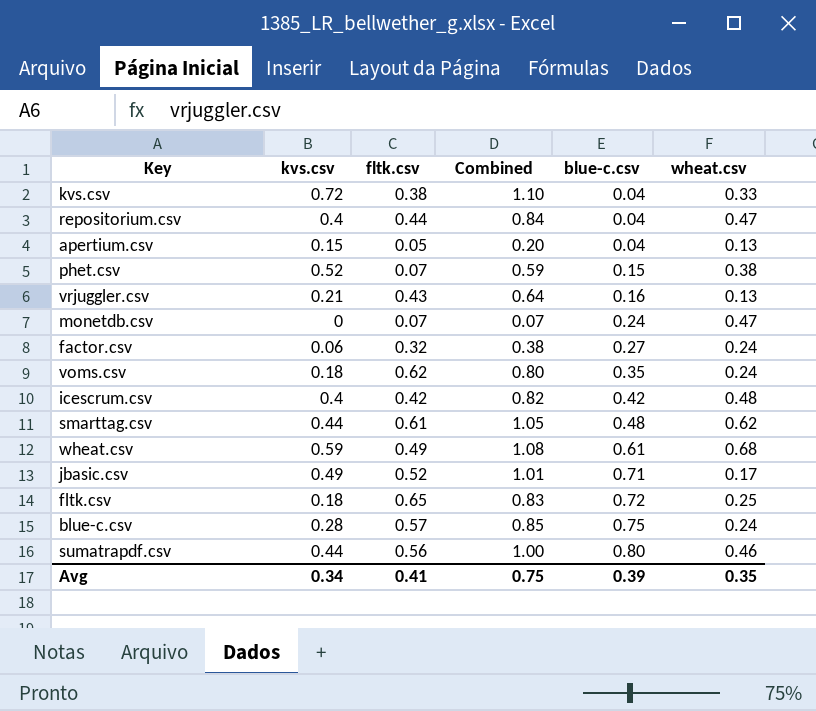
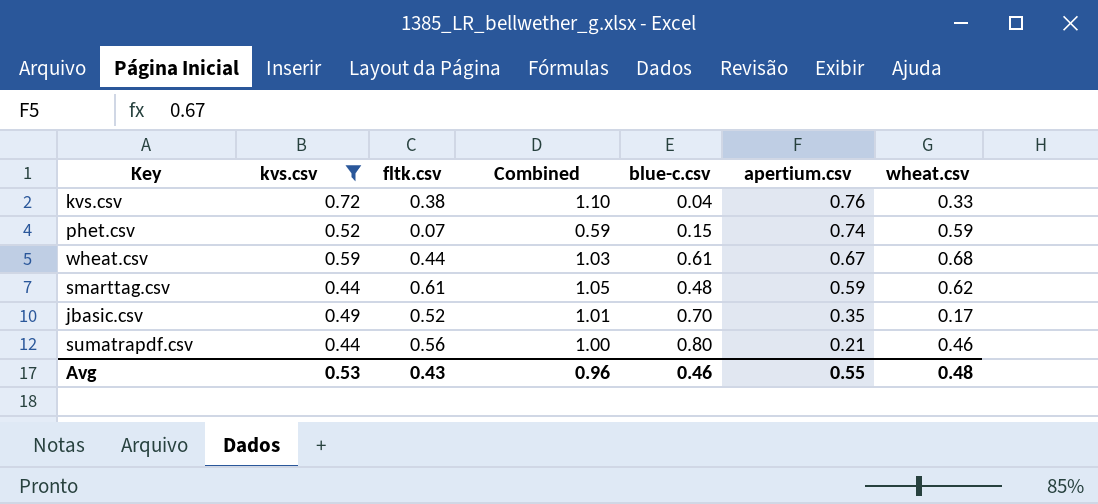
filter: none -> kvs.csv >= 0.44
row order: blue-c.csv ascending -> apertium.csv descending
column apertium.csv | position: none -> 6
phet.csv | wheat.csv: 0.38 -> 0.59
wheat.csv | fltk.csv: 0.49 -> 0.44
wheat.csv | Combined: 1.08 -> 1.03
jbasic.csv | blue-c.csv: 0.71 -> 0.70
Avg | kvs.csv: 0.34 -> 0.53
Avg | fltk.csv: 0.41 -> 0.43
Avg | Combined: 0.75 -> 0.96
Avg | blue-c.csv: 0.39 -> 0.46
Avg | wheat.csv: 0.35 -> 0.48

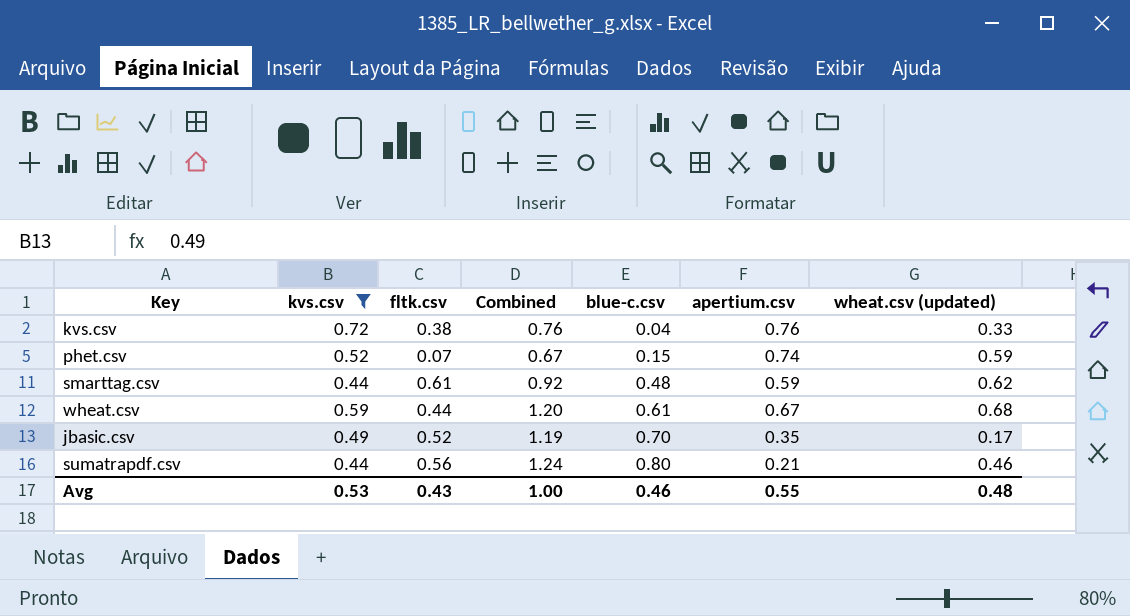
row order: apertium.csv descending -> blue-c.csv ascending
column Combined | formula: [kvs.csv] + [fltk.csv] -> [kvs.csv] + [blue-c.csv]
column name: wheat.csv -> wheat.csv (updated)
Avg | Combined: 0.96 -> 1.00

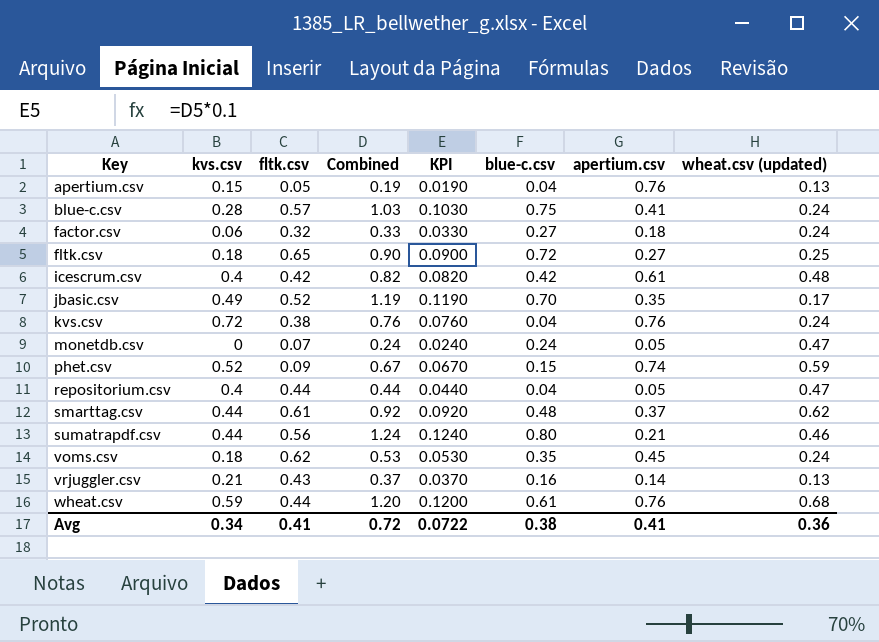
filter: kvs.csv >= 0.44 -> none
row order: blue-c.csv ascending -> Key ascending
column KPI | formula: none -> [Combined] * 0.1
kvs.csv | wheat.csv (updated): 0.33 -> 0.24
phet.csv | fltk.csv: 0.07 -> 0.09
smarttag.csv | apertium.csv: 0.59 -> 0.37
wheat.csv | apertium.csv: 0.67 -> 0.76
Avg | kvs.csv: 0.53 -> 0.34
Avg | fltk.csv: 0.43 -> 0.41
Avg | Combined: 1.00 -> 0.72
Avg | blue-c.csv: 0.46 -> 0.38
Avg | apertium.csv: 0.55 -> 0.41
Avg | wheat.csv (updated): 0.48 -> 0.36

